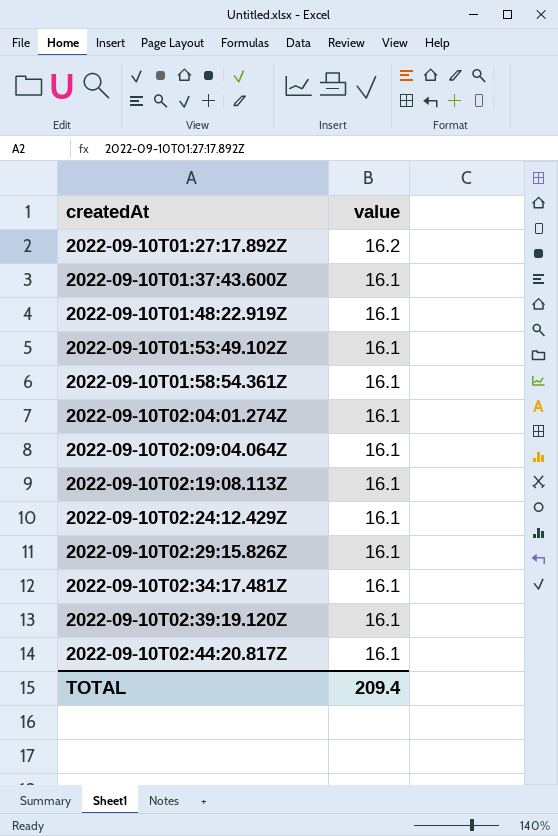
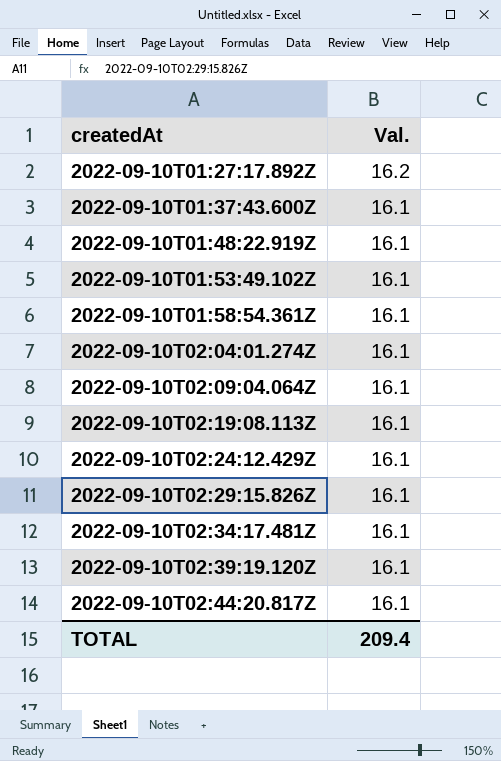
column name: value -> Val.

